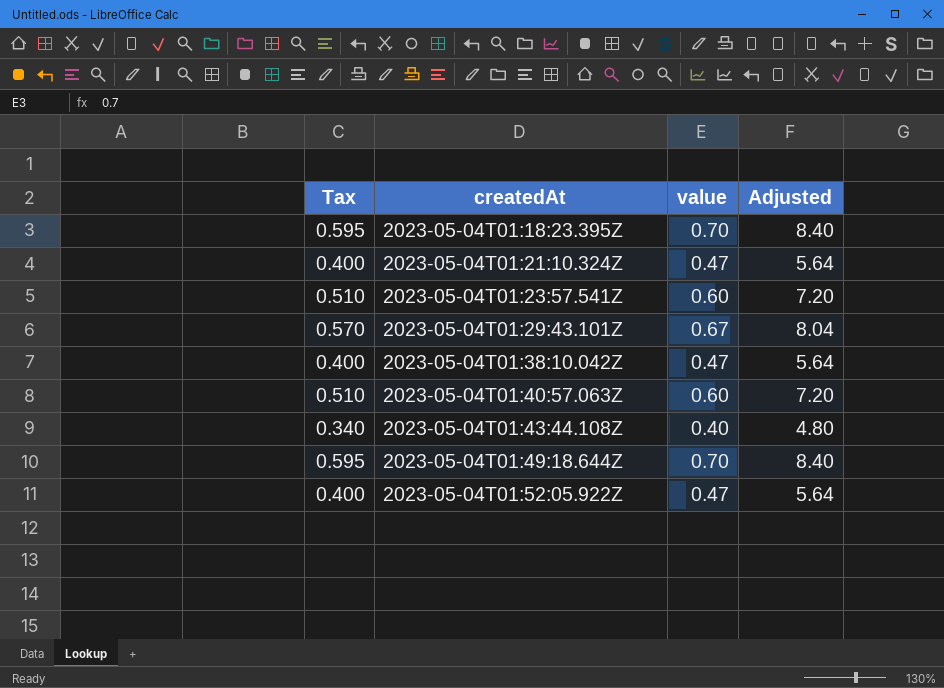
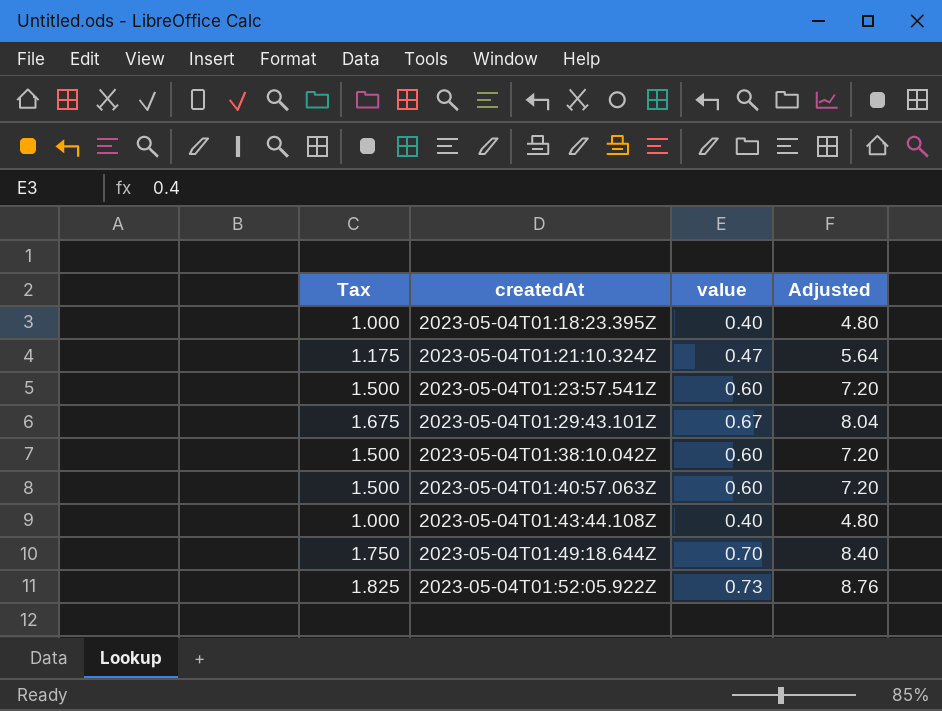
column Tax | formula: [value] * 0.85 -> [value] * 2.5
2023-05-04T01:18:23.395Z | value: 0.70 -> 0.40
2023-05-04T01:18:23.395Z | Adjusted: 8.40 -> 4.80
2023-05-04T01:38:10.042Z | value: 0.47 -> 0.60
2023-05-04T01:38:10.042Z | Adjusted: 5.64 -> 7.20
2023-05-04T01:52:05.922Z | value: 0.47 -> 0.73
2023-05-04T01:52:05.922Z | Adjusted: 5.64 -> 8.76

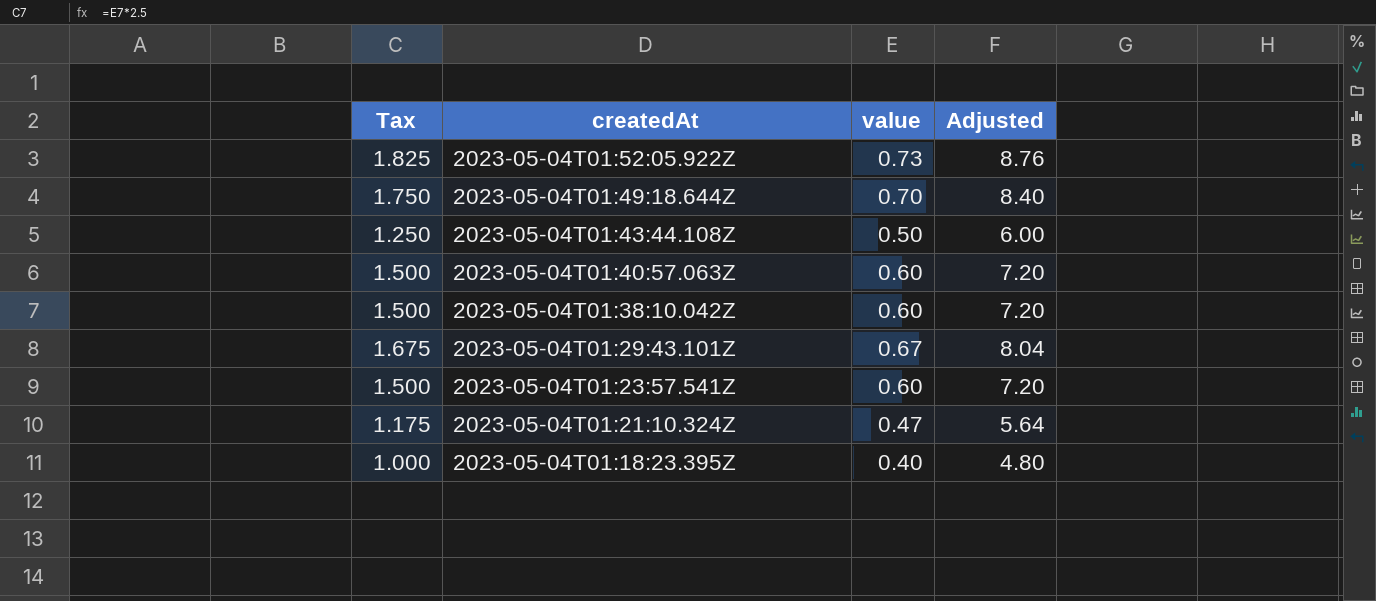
row order: createdAt ascending -> createdAt descending
2023-05-04T01:43:44.108Z | Tax: 1.000 -> 1.250
2023-05-04T01:43:44.108Z | value: 0.40 -> 0.50
2023-05-04T01:43:44.108Z | Adjusted: 4.80 -> 6.00

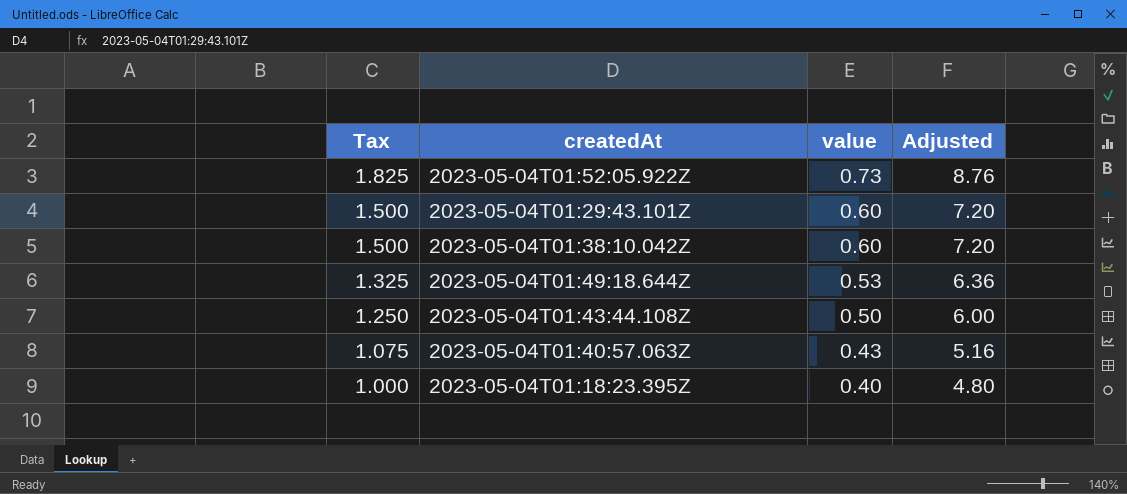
row order: createdAt descending -> Tax descending
row 2023-05-04T01:23:57.541Z: 1.500 | 0.60 | 7.20 -> none
row 2023-05-04T01:21:10.324Z: 1.175 | 0.47 | 5.64 -> none
2023-05-04T01:29:43.101Z | Tax: 1.675 -> 1.500
2023-05-04T01:29:43.101Z | value: 0.67 -> 0.60
2023-05-04T01:29:43.101Z | Adjusted: 8.04 -> 7.20
2023-05-04T01:49:18.644Z | Tax: 1.750 -> 1.325
2023-05-04T01:49:18.644Z | value: 0.70 -> 0.53
2023-05-04T01:49:18.644Z | Adjusted: 8.40 -> 6.36
2023-05-04T01:40:57.063Z | Tax: 1.500 -> 1.075
2023-05-04T01:40:57.063Z | value: 0.60 -> 0.43
2023-05-04T01:40:57.063Z | Adjusted: 7.20 -> 5.16

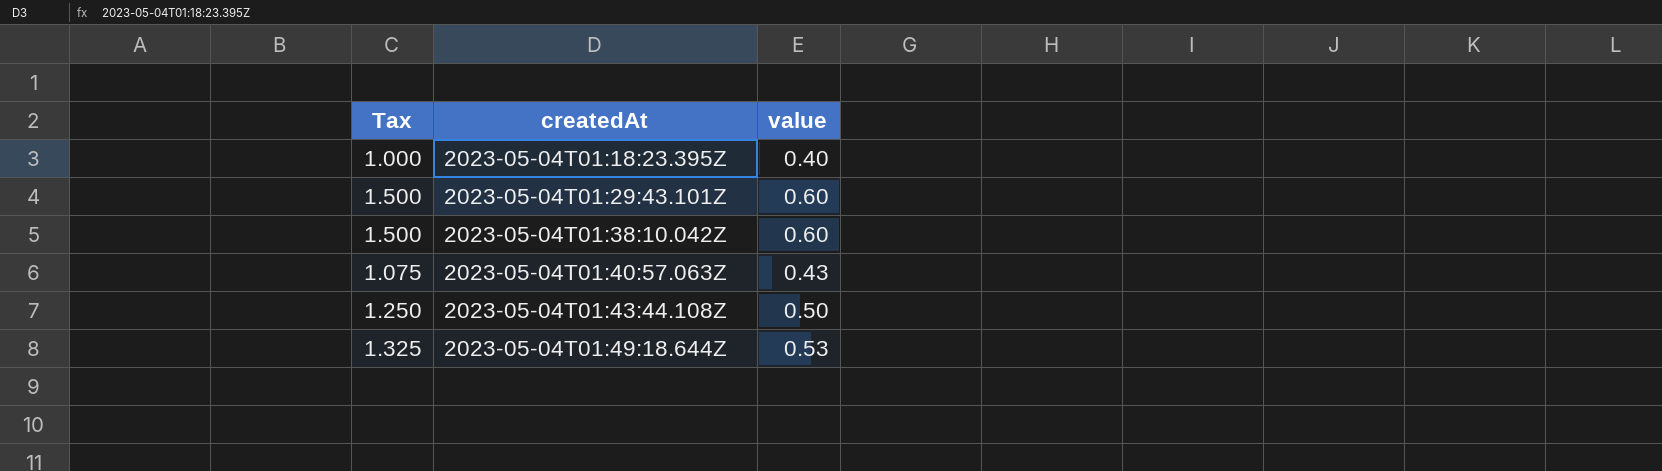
row order: Tax descending -> createdAt ascending
column Adjusted | formula: [value] * 12 -> none
row 2023-05-04T01:52:05.922Z: 1.825 | 0.73 | 8.76 -> none

